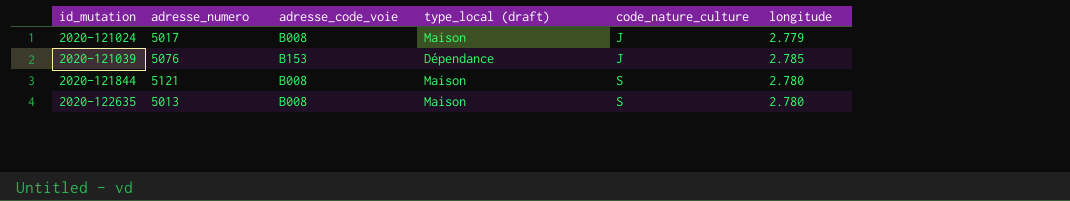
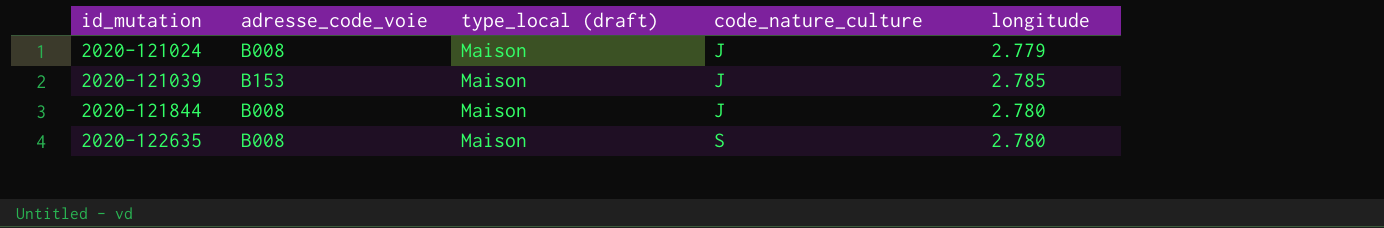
column adresse_numero | position: 2 -> none
2020-121039 | type_local (draft): Dépendance -> Maison
2020-121844 | code_nature_culture: S -> J

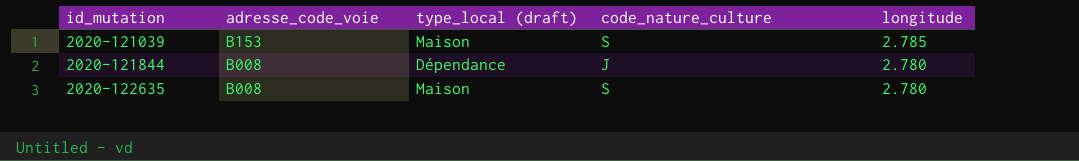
row 2020-121024: B008 | Maison | J | 2.779 -> none
2020-121039 | code_nature_culture: J -> S
2020-121844 | type_local (draft): Maison -> Dépendance

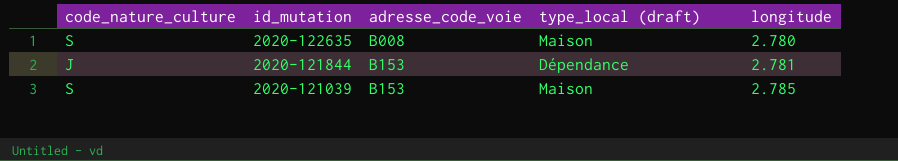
row order: id_mutation ascending -> id_mutation descending
column code_nature_culture | position: 4 -> 1
2020-121844 | adresse_code_voie: B008 -> B153
2020-121844 | longitude: 2.780 -> 2.781

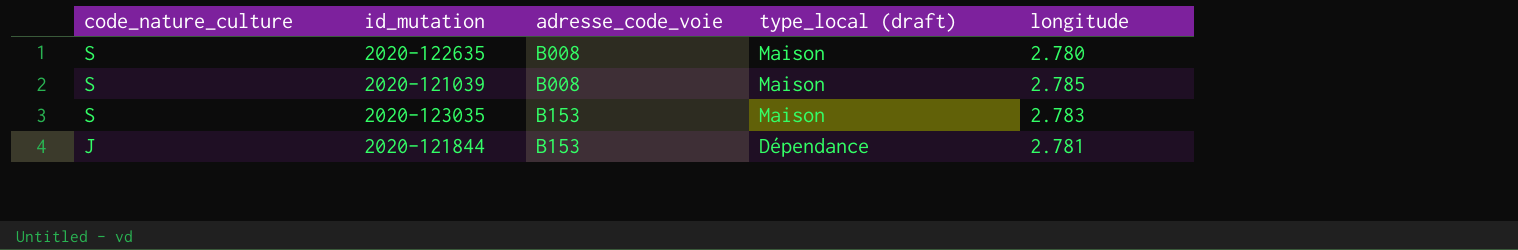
row order: id_mutation descending -> code_nature_culture descending
2020-121039 | adresse_code_voie: B153 -> B008
row 2020-123035: none -> S | B153 | Maison | 2.783

